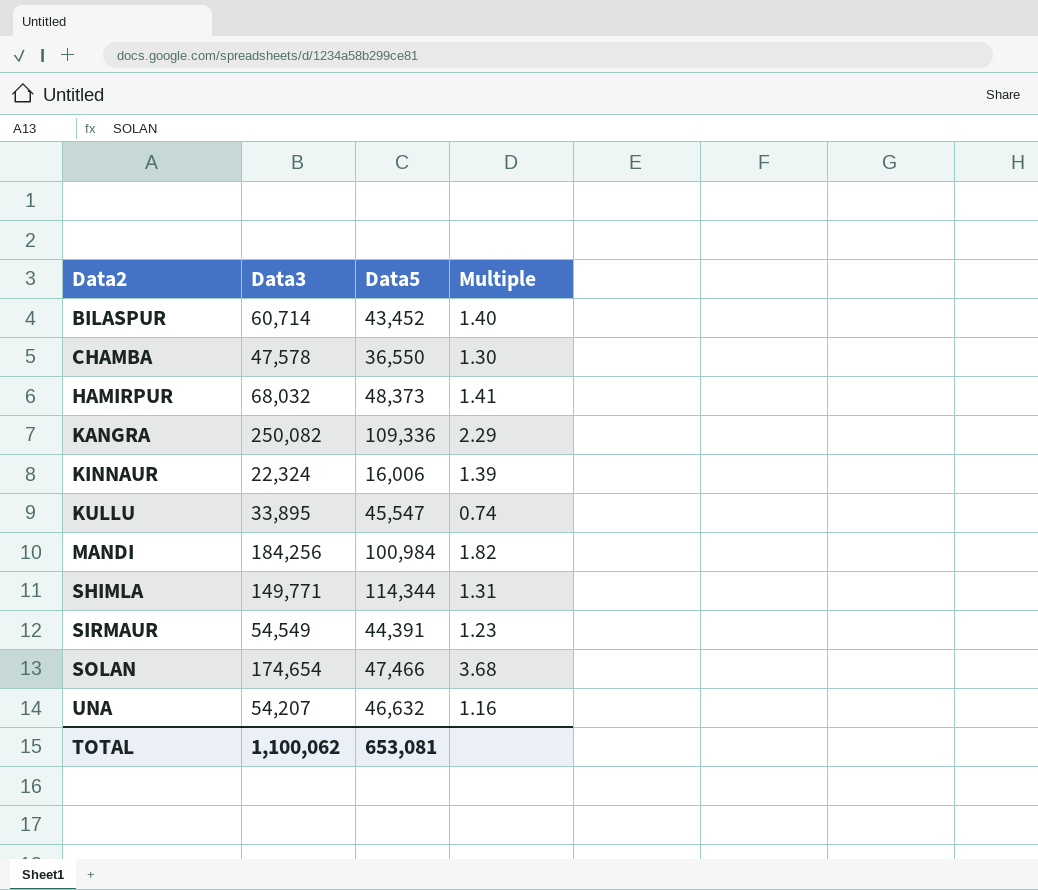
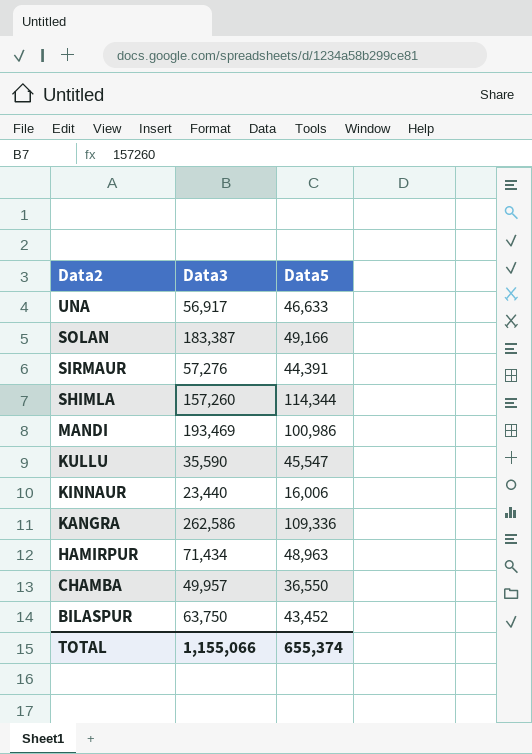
row order: Data2 ascending -> Data2 descending
column Multiple | formula: [Data3] / [Data5] -> none
UNA | Data3: 54,207 -> 56,917
UNA | Data5: 46,632 -> 46,633
SOLAN | Data3: 174,654 -> 183,387
SOLAN | Data5: 47,466 -> 49,166
SIRMAUR | Data3: 54,549 -> 57,276
SHIMLA | Data3: 149,771 -> 157,260
MANDI | Data3: 184,256 -> 193,469
MANDI | Data5: 100,984 -> 100,986
KULLU | Data3: 33,895 -> 35,590
KINNAUR | Data3: 22,324 -> 23,440
KANGRA | Data3: 250,082 -> 262,586
HAMIRPUR | Data3: 68,032 -> 71,434
HAMIRPUR | Data5: 48,373 -> 48,963
CHAMBA | Data3: 47,578 -> 49,957
BILASPUR | Data3: 60,714 -> 63,750
TOTAL | Data3: 1,100,062 -> 1,155,066
TOTAL | Data5: 653,081 -> 655,374

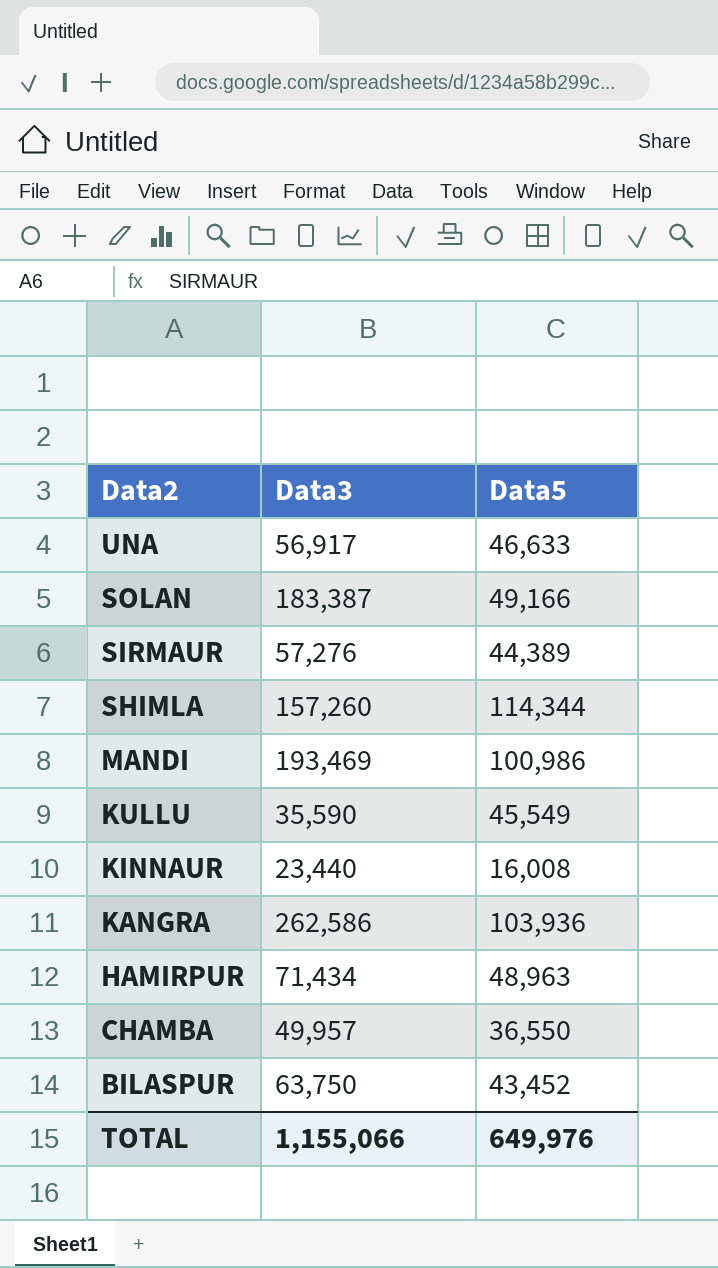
SIRMAUR | Data5: 44,391 -> 44,389
KULLU | Data5: 45,547 -> 45,549
KINNAUR | Data5: 16,006 -> 16,008
KANGRA | Data5: 109,336 -> 103,936
TOTAL | Data5: 655,374 -> 649,976

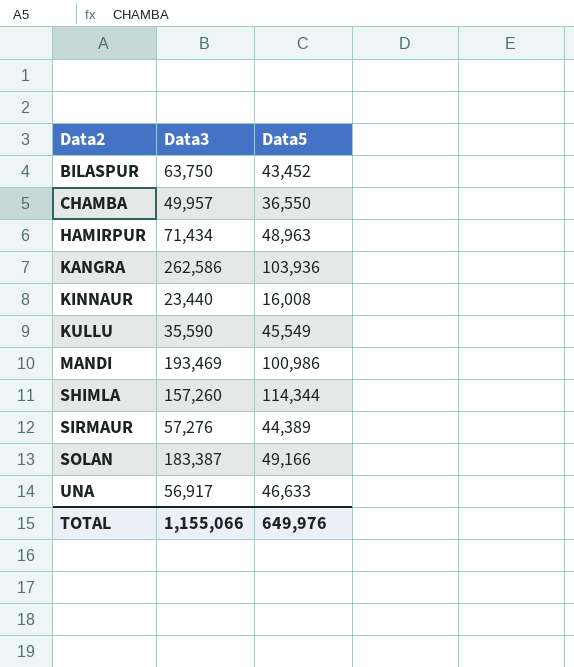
row order: Data2 descending -> Data2 ascending

